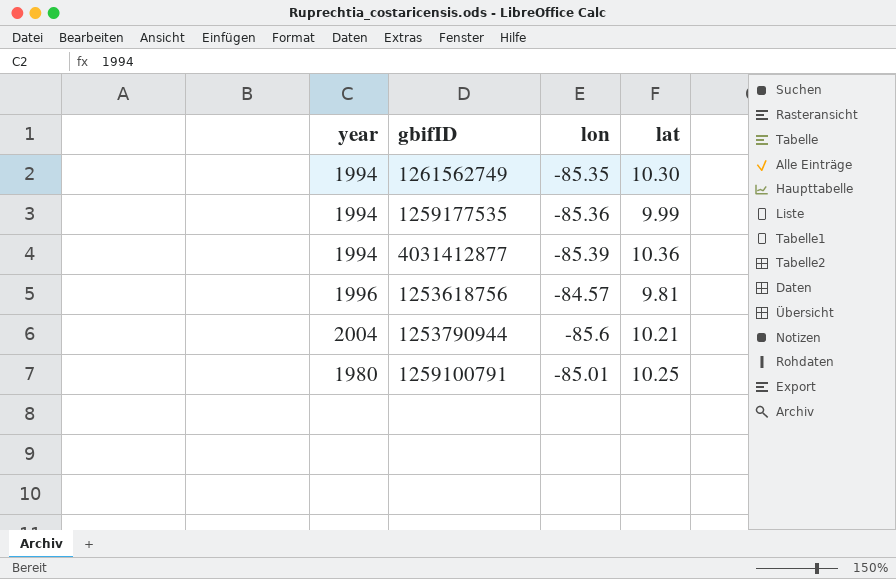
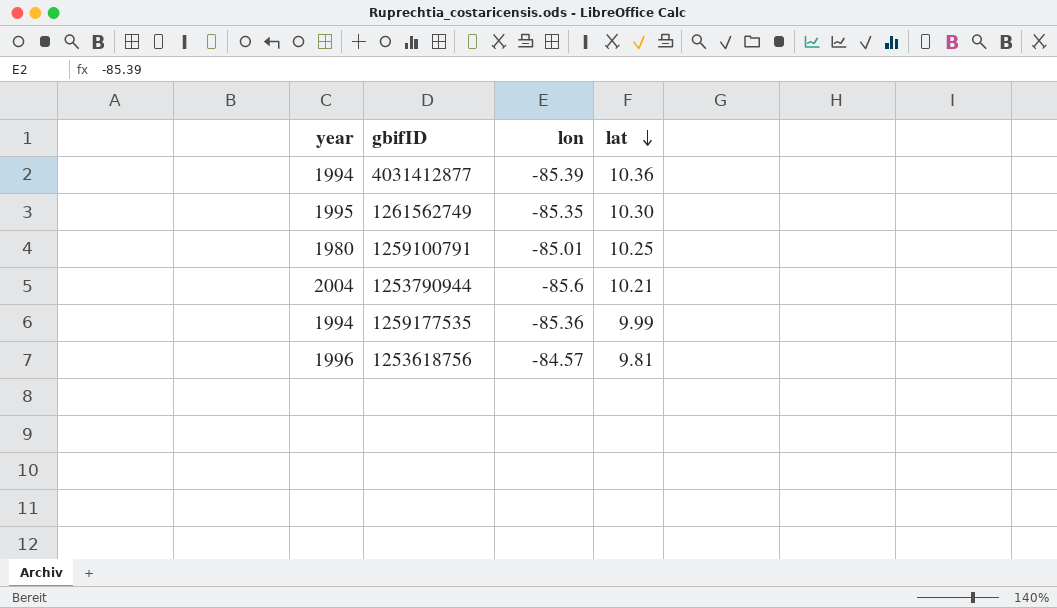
row order: none -> lat descending
1261562749 | year: 1994 -> 1995

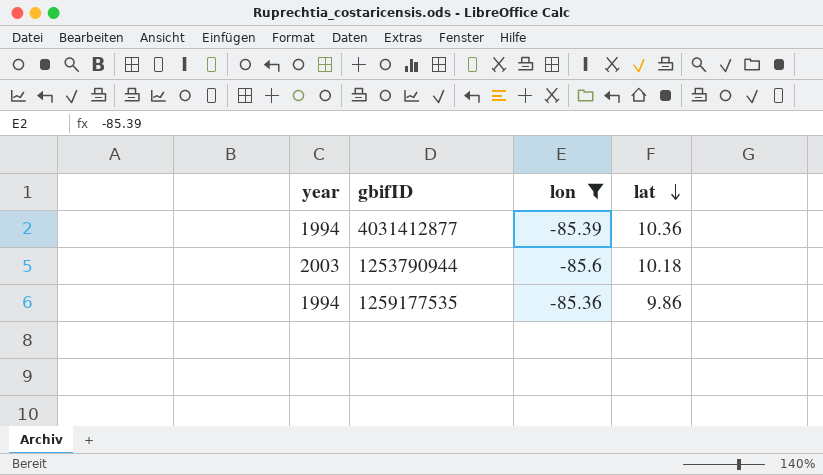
filter: none -> lon <= -85.36
1253790944 | year: 2004 -> 2003
1253790944 | lat: 10.21 -> 10.18
1259177535 | lat: 9.99 -> 9.86

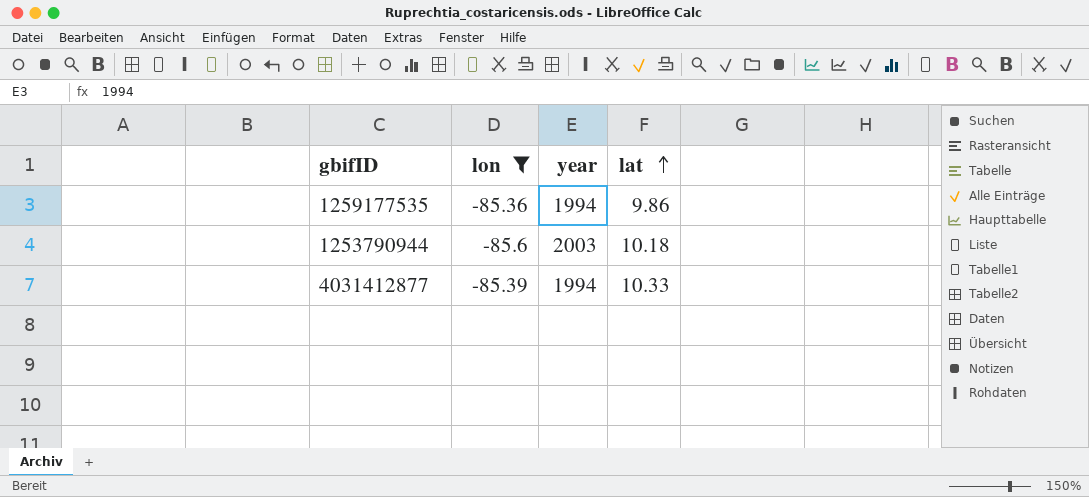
row order: lat descending -> lat ascending
column year | position: 1 -> 3
4031412877 | lat: 10.36 -> 10.33

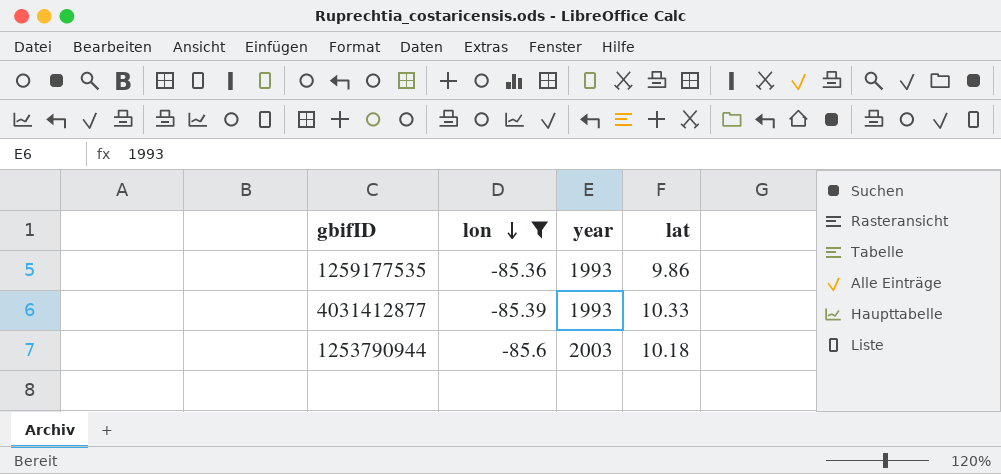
row order: lat ascending -> lon descending
1259177535 | year: 1994 -> 1993
4031412877 | year: 1994 -> 1993

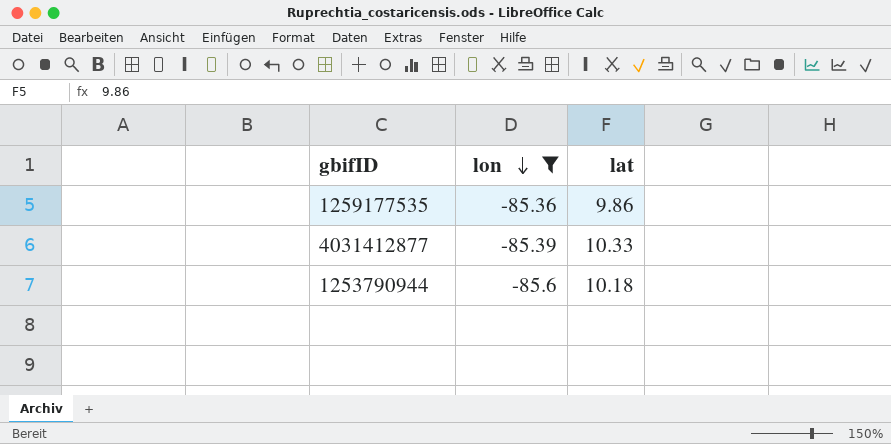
column year | position: 3 -> none

